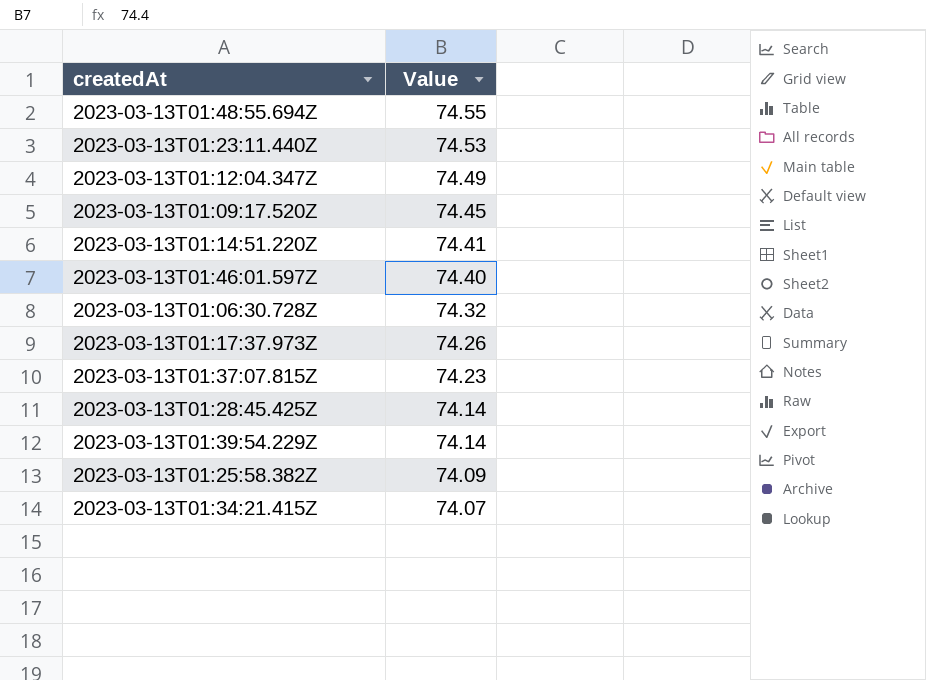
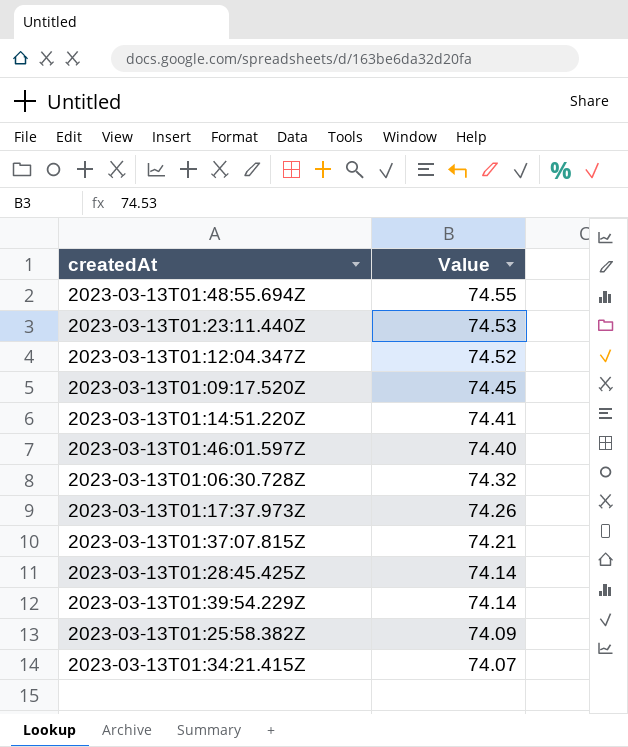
2023-03-13T01:12:04.347Z | Value: 74.49 -> 74.52
2023-03-13T01:37:07.815Z | Value: 74.23 -> 74.21

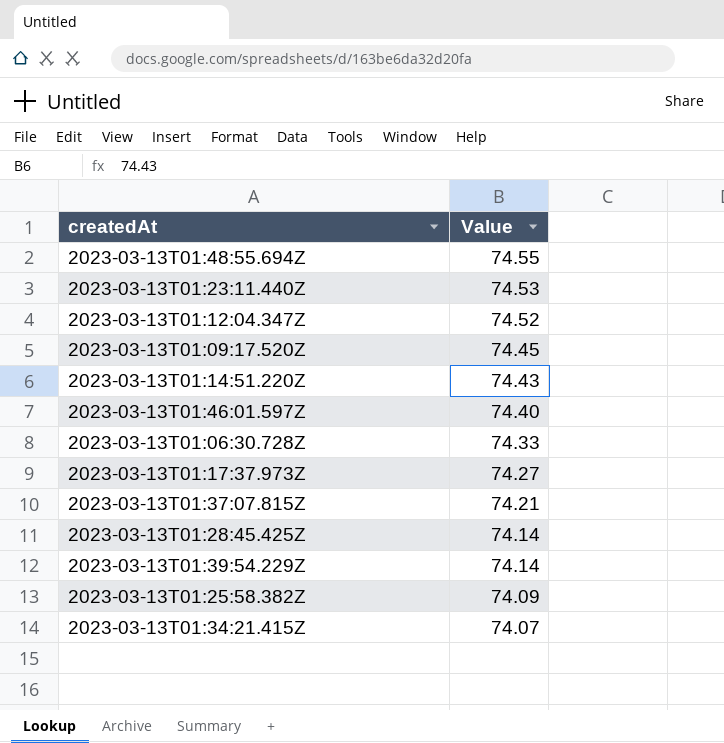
2023-03-13T01:14:51.220Z | Value: 74.41 -> 74.43
2023-03-13T01:06:30.728Z | Value: 74.32 -> 74.33
2023-03-13T01:17:37.973Z | Value: 74.26 -> 74.27

